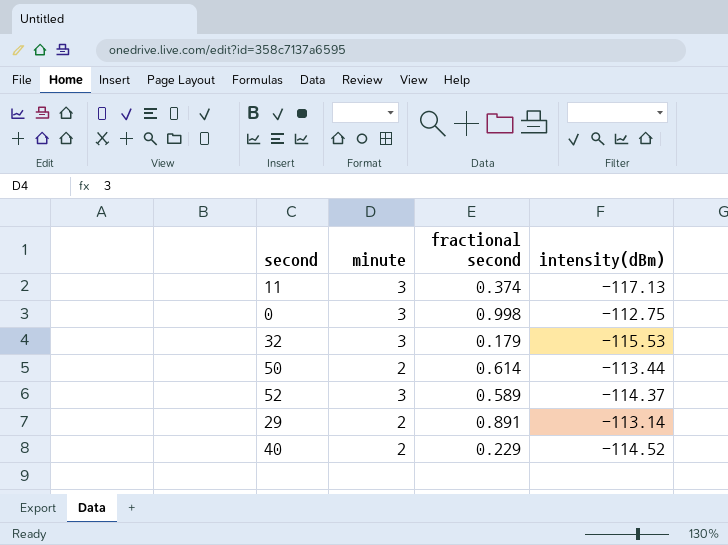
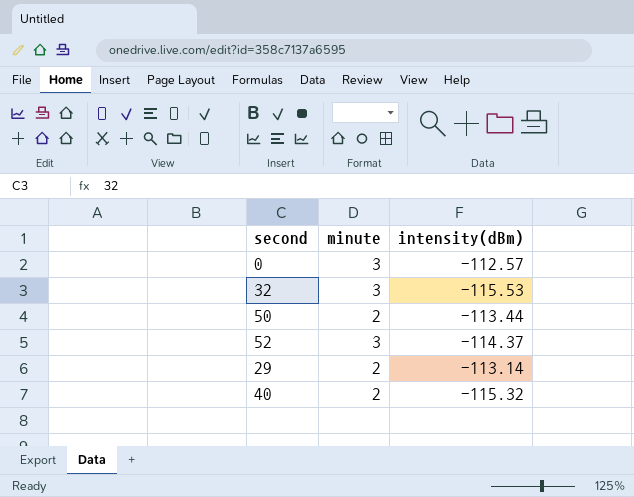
column fractional second | position: 3 -> none
row 11: 3 | 0.374 | -117.13 -> none
0 | intensity(dBm): -112.75 -> -112.57
40 | intensity(dBm): -114.52 -> -115.32

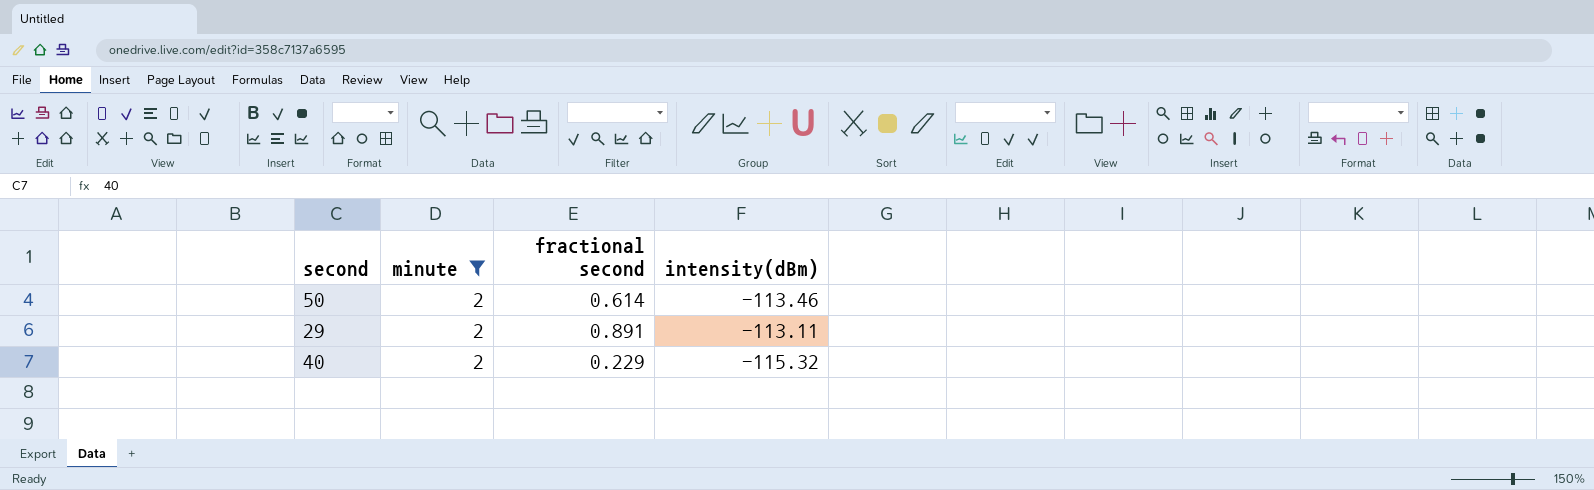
filter: none -> minute = 2
column fractional second | position: none -> 3
50 | intensity(dBm): -113.44 -> -113.46
29 | intensity(dBm): -113.14 -> -113.11

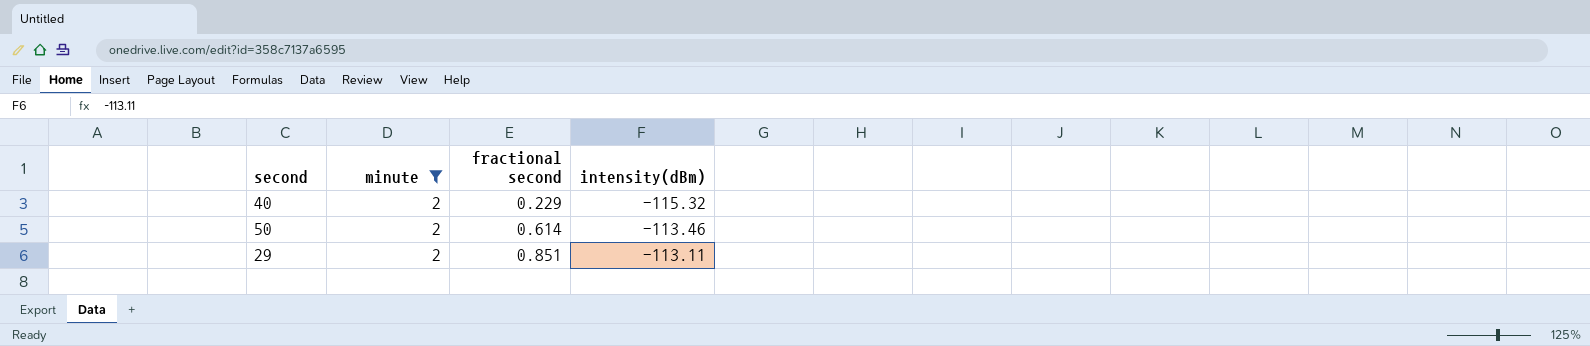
row order: none -> fractional second ascending
29 | fractional second: 0.891 -> 0.851

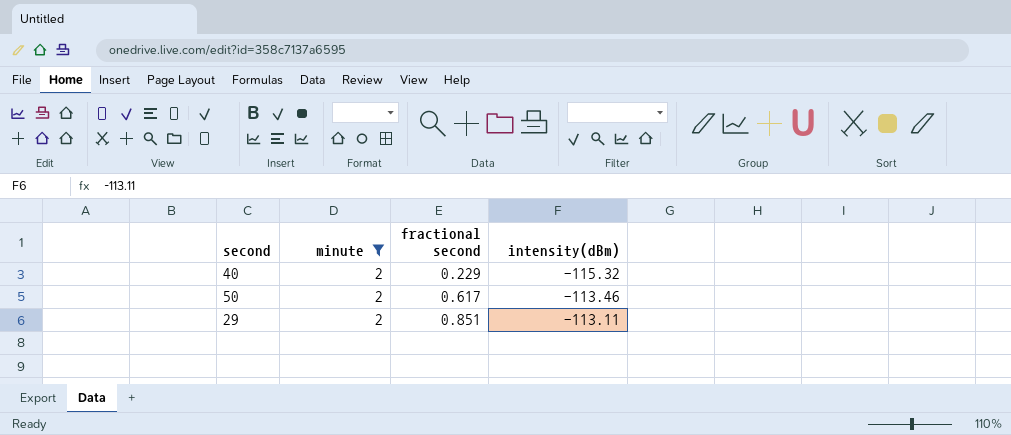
50 | fractional second: 0.614 -> 0.617

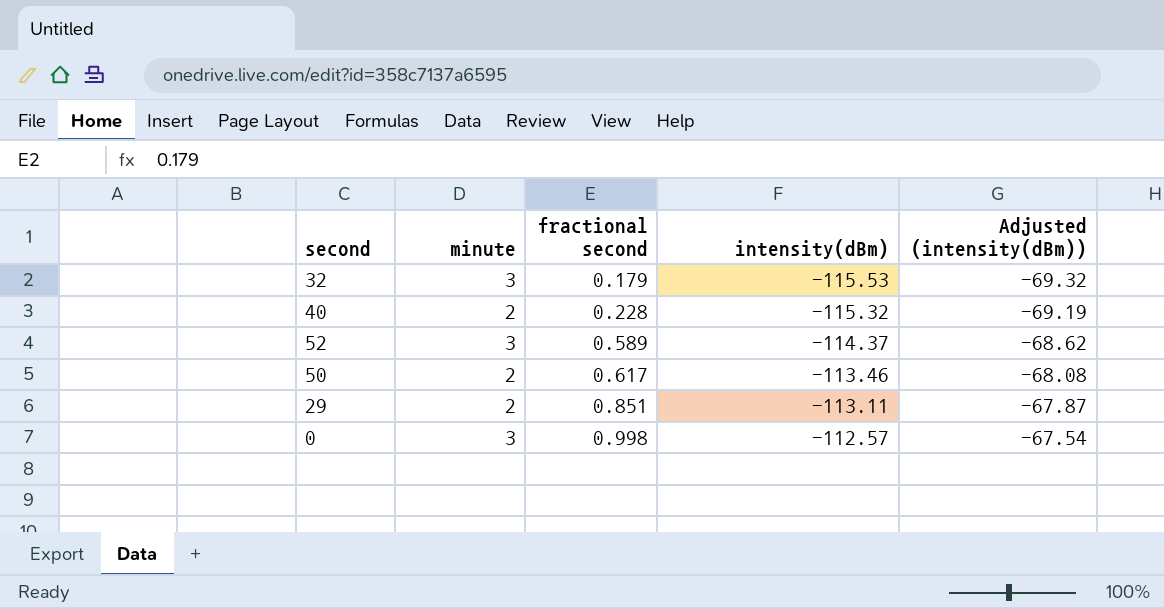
filter: minute = 2 -> none
column Adjusted (intensity(dBm)) | formula: none -> [intensity(dBm)] * 0.6
40 | fractional second: 0.229 -> 0.228

